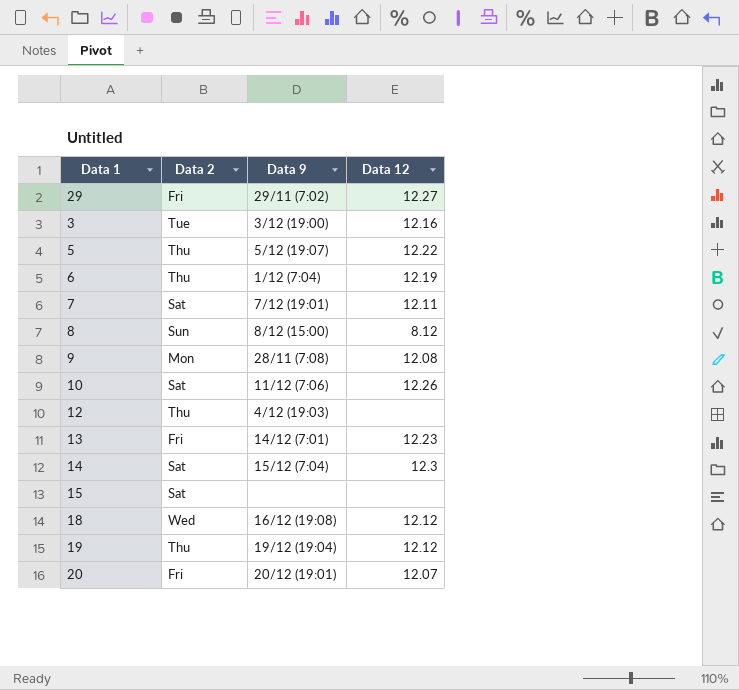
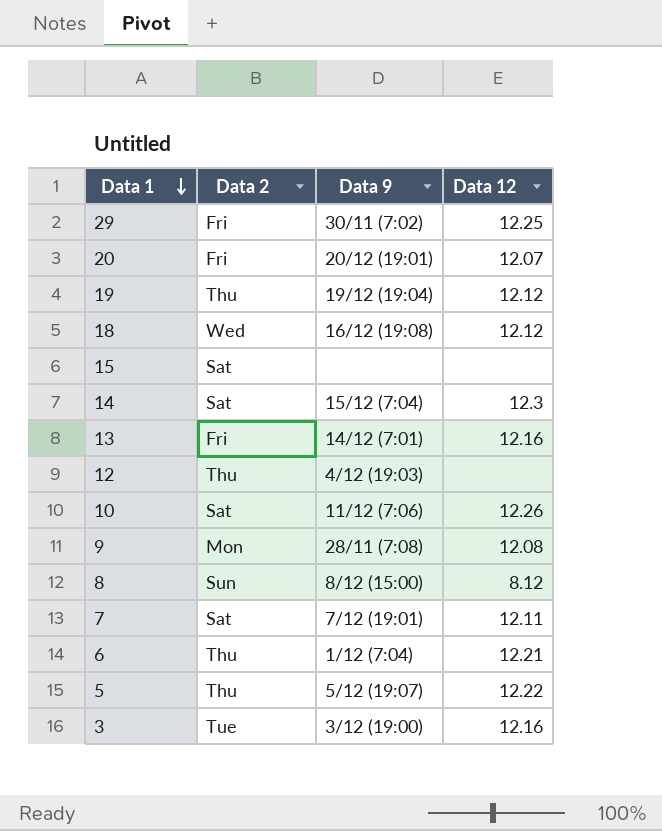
row order: none -> Data 1 descending
29 | Data 9: 29/11 (7:02) -> 30/11 (7:02)
29 | Data 12: 12.27 -> 12.25
13 | Data 12: 12.23 -> 12.16
6 | Data 12: 12.19 -> 12.21

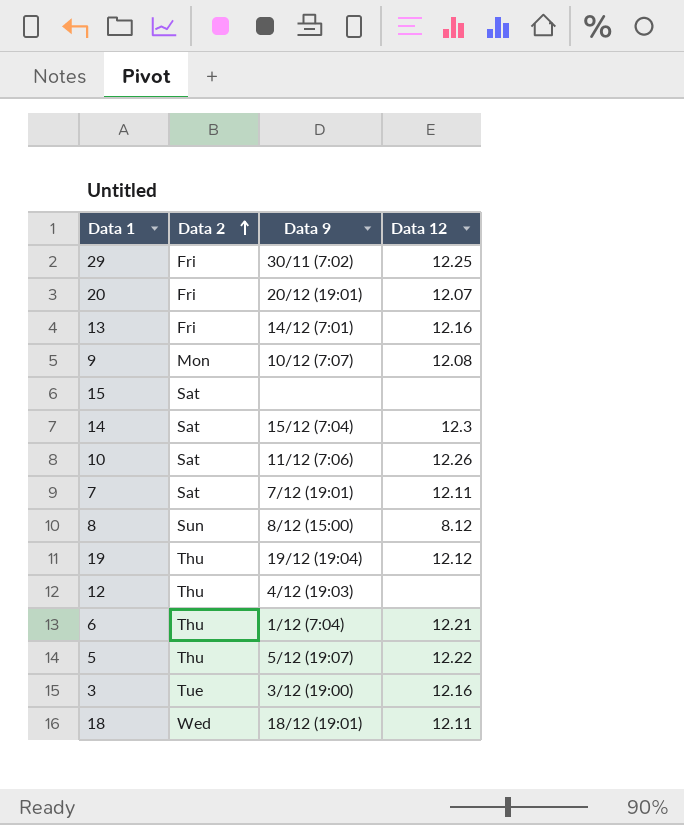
row order: Data 1 descending -> Data 2 ascending
9 | Data 9: 28/11 (7:08) -> 10/12 (7:07)
18 | Data 9: 16/12 (19:08) -> 18/12 (19:01)
18 | Data 12: 12.12 -> 12.11

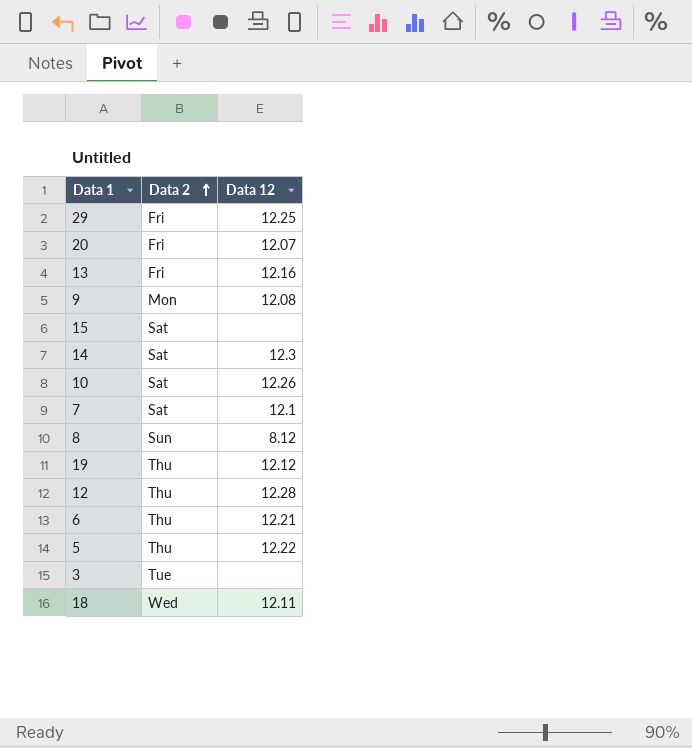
column Data 9 | position: 3 -> none
7 | Data 12: 12.11 -> 12.1
12 | Data 12: none -> 12.28
3 | Data 12: 12.16 -> none

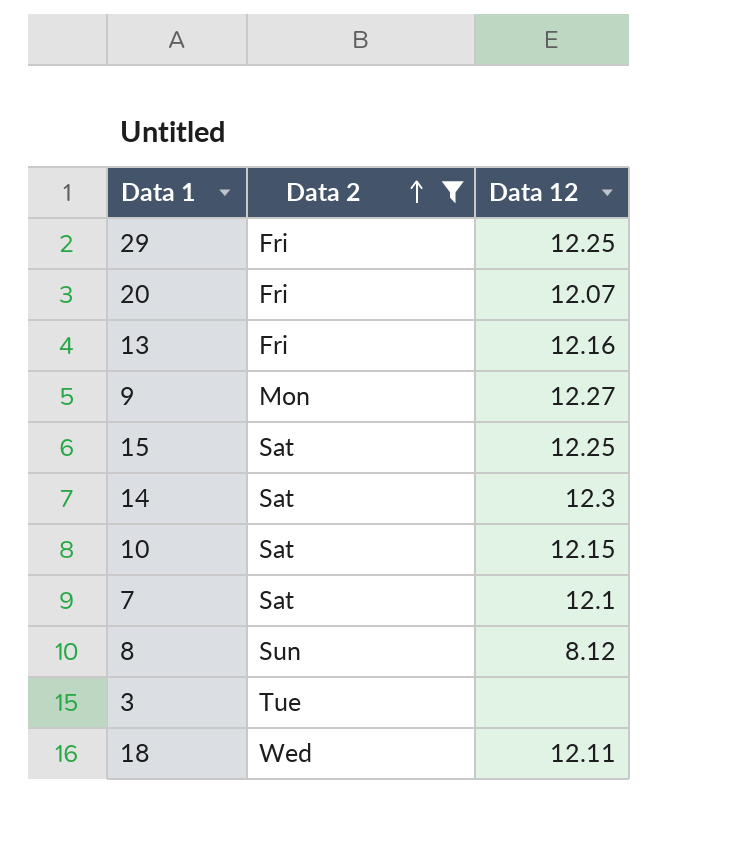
filter: none -> Data 2 != Thu
9 | Data 12: 12.08 -> 12.27
15 | Data 12: none -> 12.25
10 | Data 12: 12.26 -> 12.15

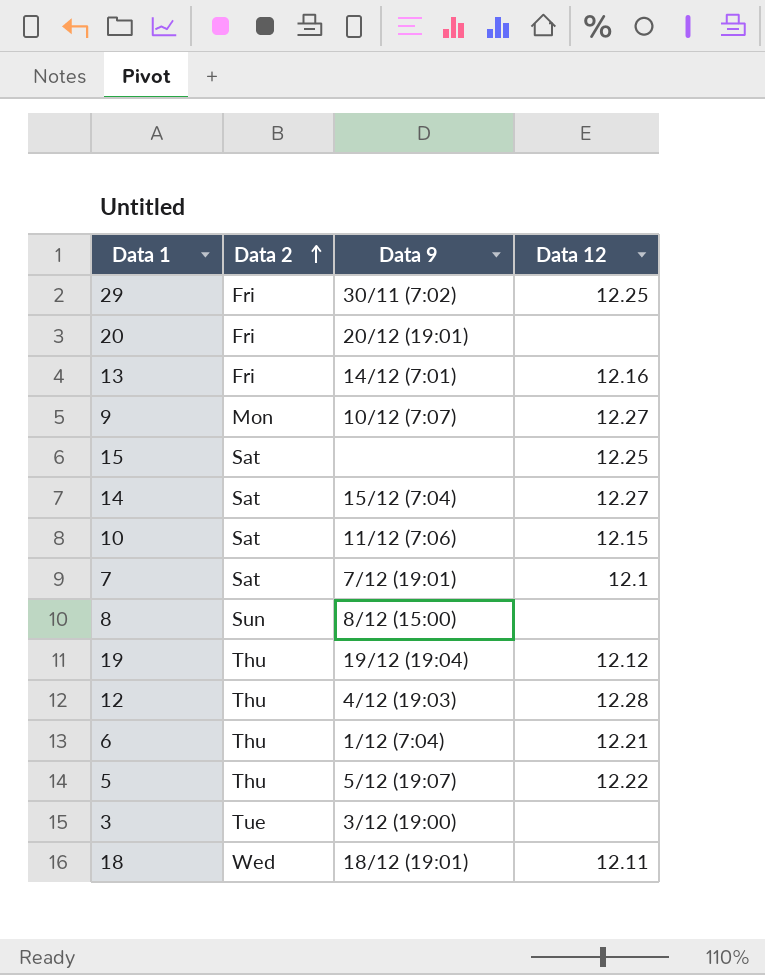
filter: Data 2 != Thu -> none
column Data 9 | position: none -> 3
20 | Data 12: 12.07 -> none
14 | Data 12: 12.3 -> 12.27
8 | Data 12: 8.12 -> none

